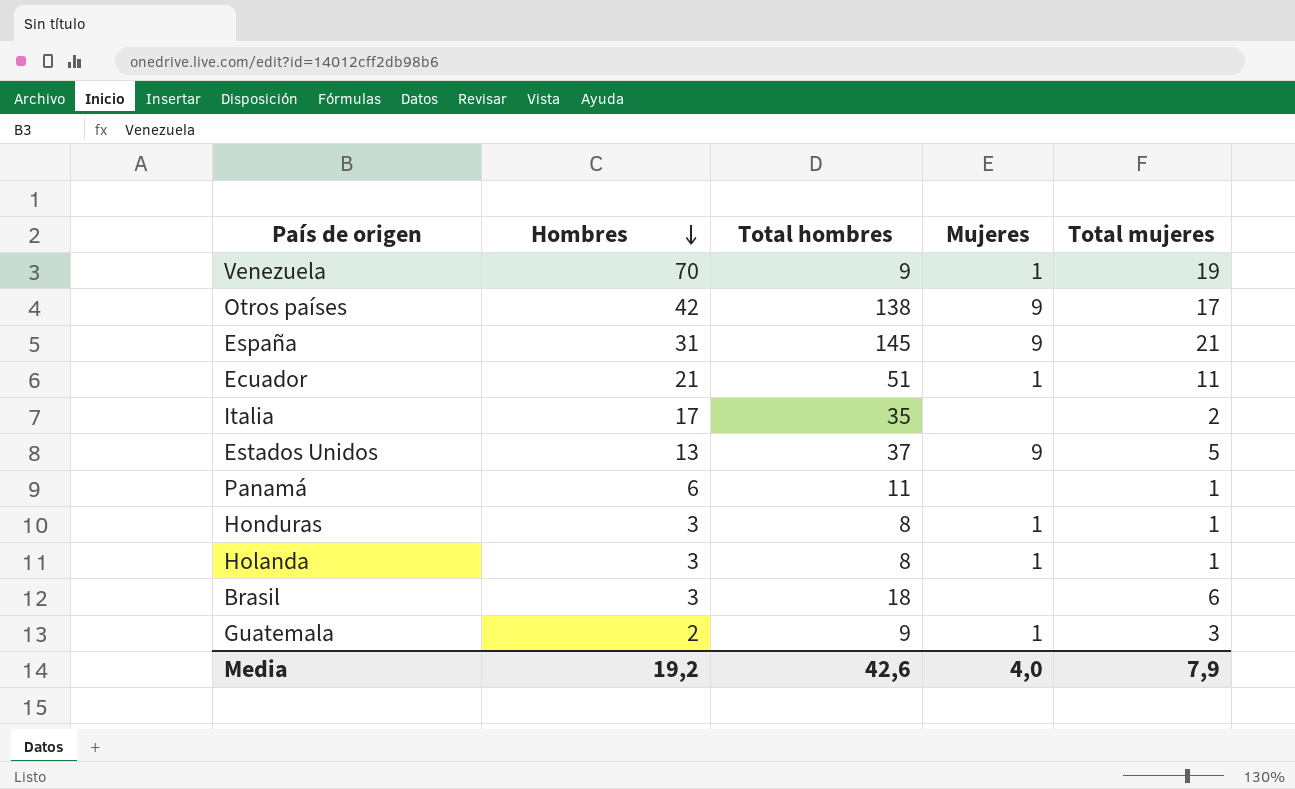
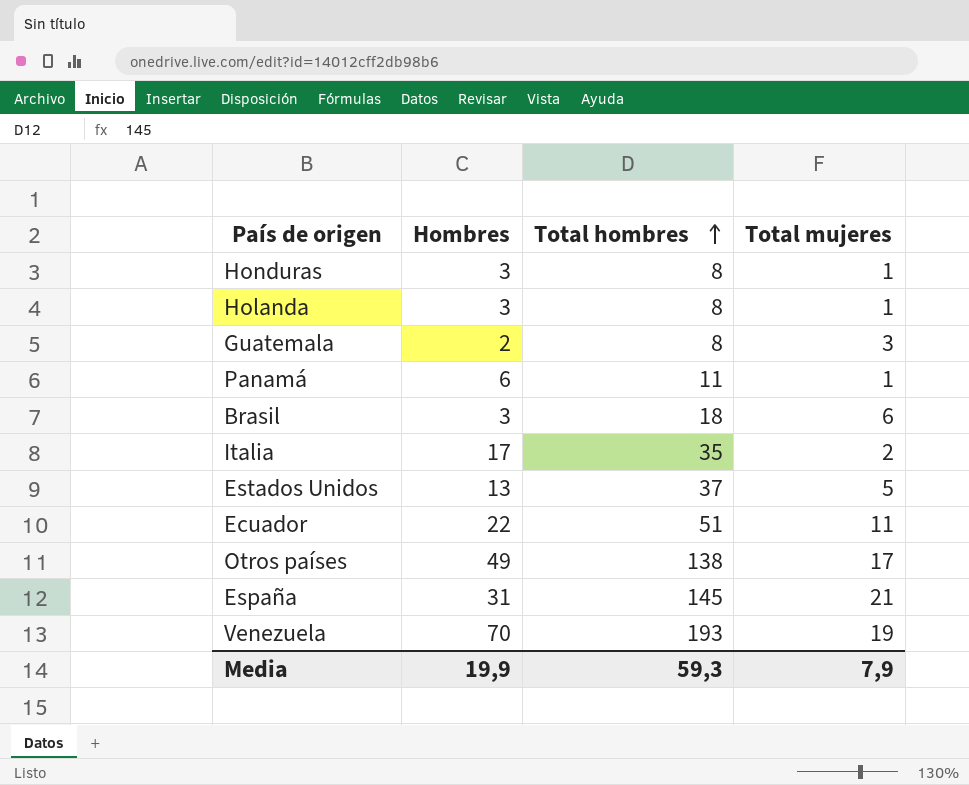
row order: Hombres descending -> Total hombres ascending
column Mujeres | position: 4 -> none
Guatemala | Total hombres: 9 -> 8
Ecuador | Hombres: 21 -> 22
Otros países | Hombres: 42 -> 49
Venezuela | Total hombres: 9 -> 193
Media | Hombres: 19,2 -> 19,9
Media | Total hombres: 42,6 -> 59,3

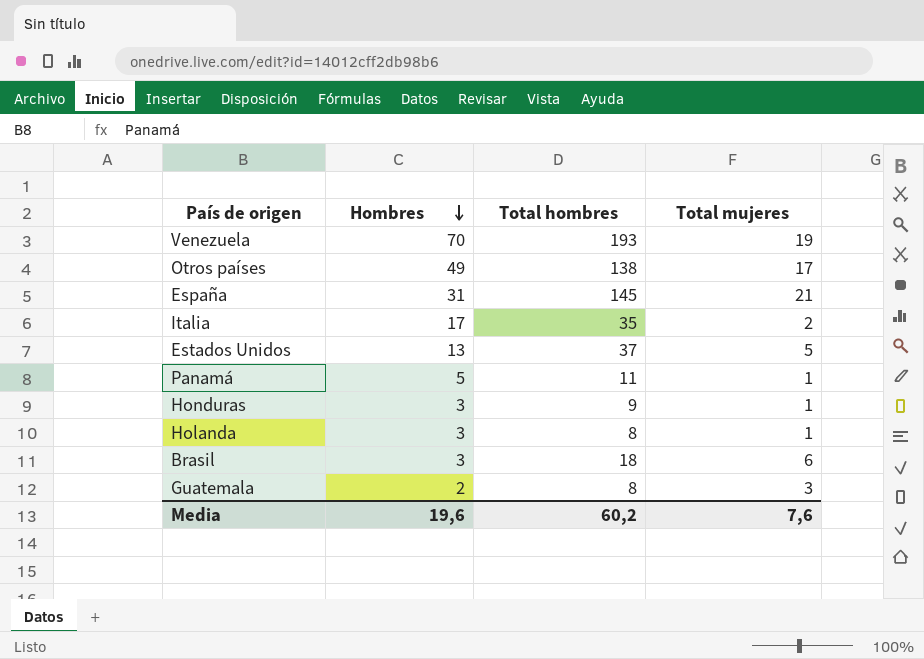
row order: Total hombres ascending -> Hombres descending
row Ecuador: 22 | 51 | 11 -> none
Panamá | Hombres: 6 -> 5
Honduras | Total hombres: 8 -> 9
Media | Hombres: 19,9 -> 19,6
Media | Total hombres: 59,3 -> 60,2
Media | Total mujeres: 7,9 -> 7,6

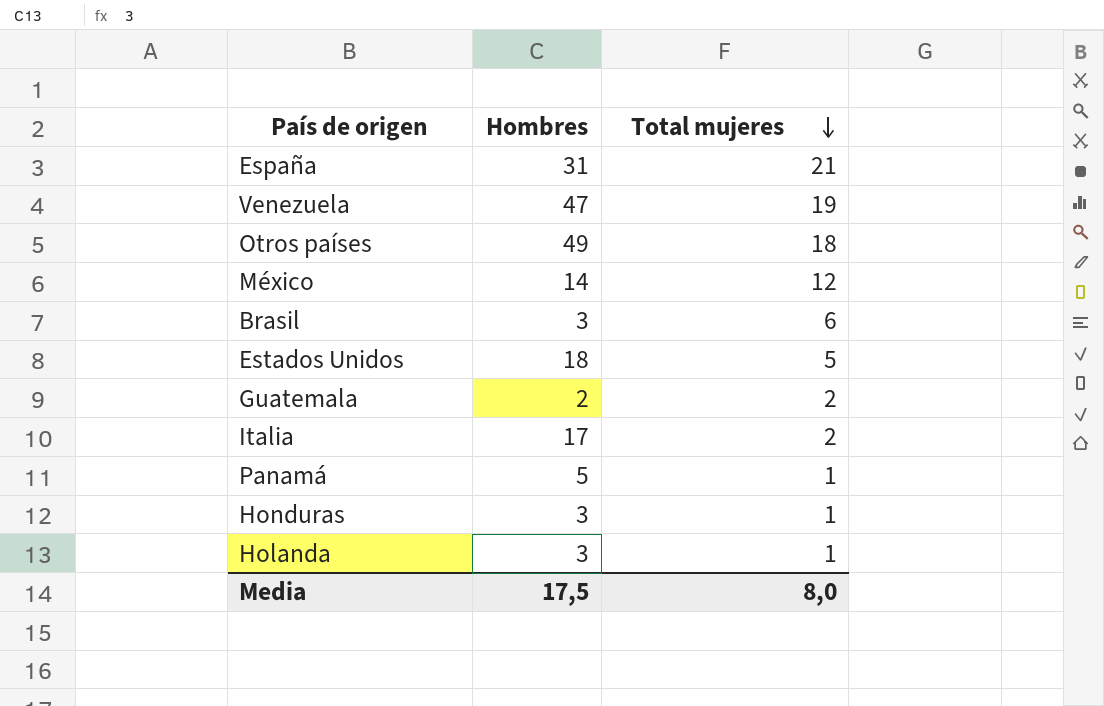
row order: Hombres descending -> Total mujeres descending
column Total hombres | position: 3 -> none
Venezuela | Hombres: 70 -> 47
Otros países | Total mujeres: 17 -> 18
row México: none -> 14 | 12
Estados Unidos | Hombres: 13 -> 18
Guatemala | Total mujeres: 3 -> 2
Media | Hombres: 19,6 -> 17,5
Media | Total mujeres: 7,6 -> 8,0

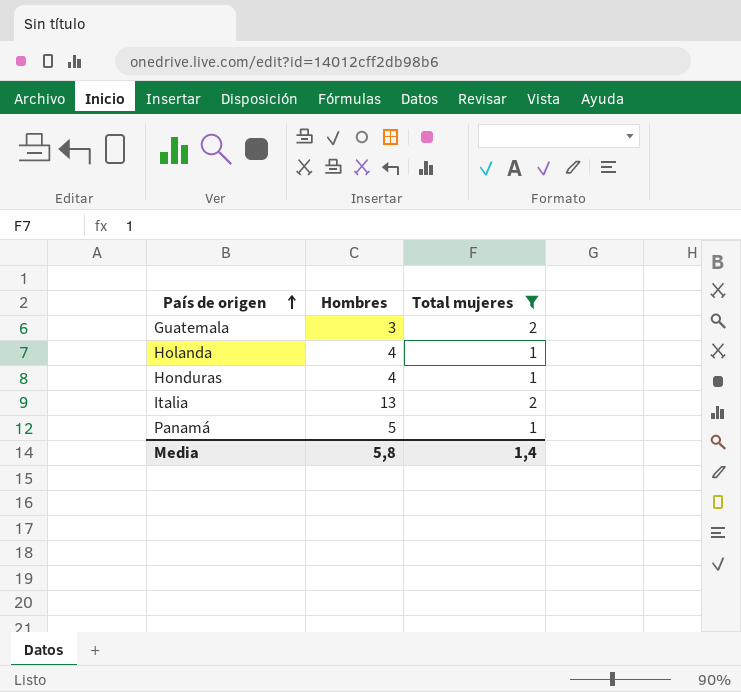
filter: none -> Total mujeres <= 2
row order: Total mujeres descending -> País de origen ascending
Guatemala | Hombres: 2 -> 3
Holanda | Hombres: 3 -> 4
Honduras | Hombres: 3 -> 4
Italia | Hombres: 17 -> 13
Media | Hombres: 17,5 -> 5,8
Media | Total mujeres: 8,0 -> 1,4

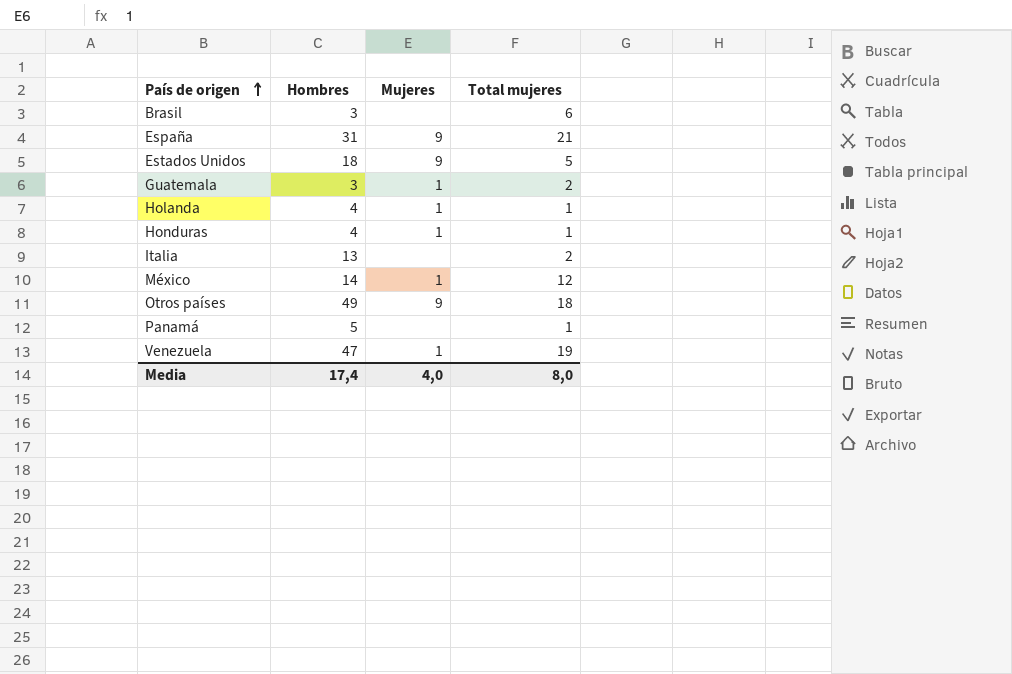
filter: Total mujeres <= 2 -> none
column Mujeres | position: none -> 3
Media | Hombres: 5,8 -> 17,4
Media | Total mujeres: 1,4 -> 8,0

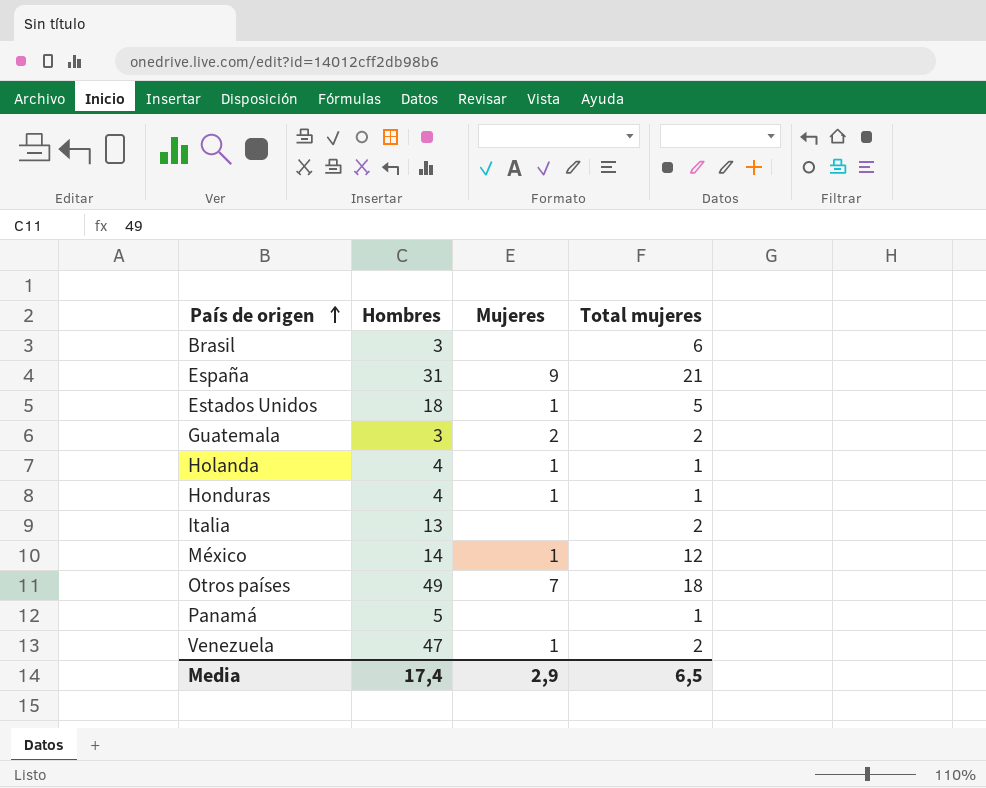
Estados Unidos | Mujeres: 9 -> 1
Guatemala | Mujeres: 1 -> 2
Otros países | Mujeres: 9 -> 7
Venezuela | Total mujeres: 19 -> 2
Media | Mujeres: 4,0 -> 2,9
Media | Total mujeres: 8,0 -> 6,5

